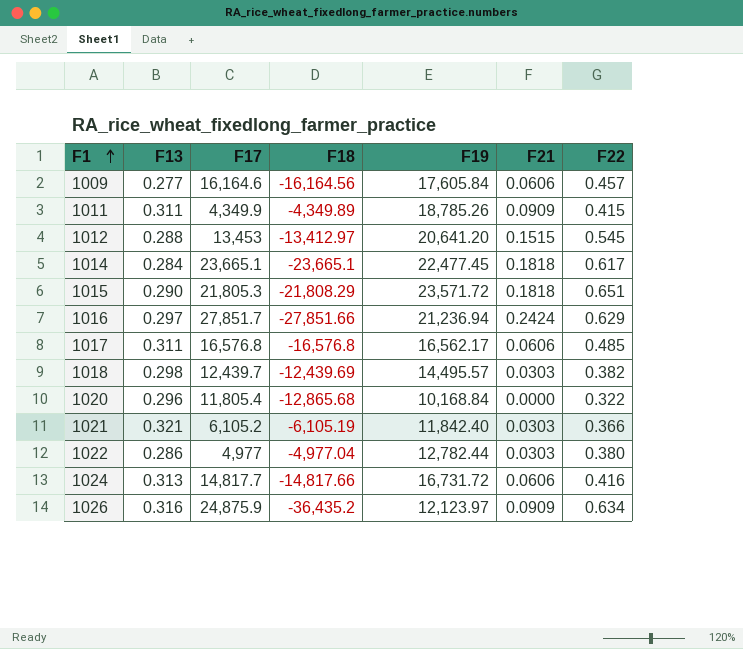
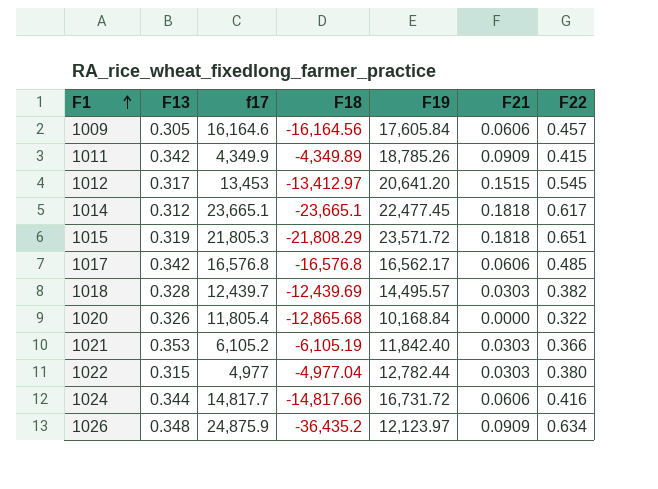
column name: F17 -> f17
row 1016: 0.297 | 27,851.7 | -27,851.66 | 21,236.94 | 0.2424 | 0.629 -> none
1009 | F13: 0.277 -> 0.305
1011 | F13: 0.311 -> 0.342
1012 | F13: 0.288 -> 0.317
1014 | F13: 0.284 -> 0.312
1015 | F13: 0.290 -> 0.319
1017 | F13: 0.311 -> 0.342
1018 | F13: 0.298 -> 0.328
1020 | F13: 0.296 -> 0.326
1021 | F13: 0.321 -> 0.353
1022 | F13: 0.286 -> 0.315
1024 | F13: 0.313 -> 0.344
1026 | F13: 0.316 -> 0.348

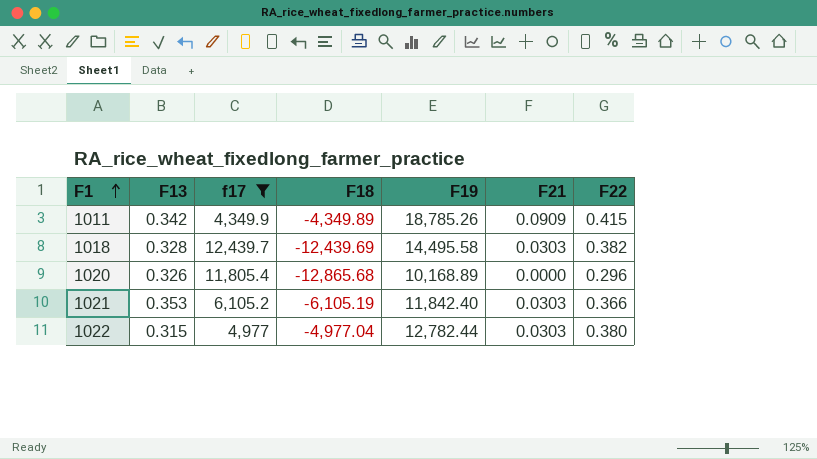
filter: none -> f17 <= 12,439.7
1018 | F19: 14,495.57 -> 14,495.58
1020 | F19: 10,168.84 -> 10,168.89
1020 | F22: 0.322 -> 0.296

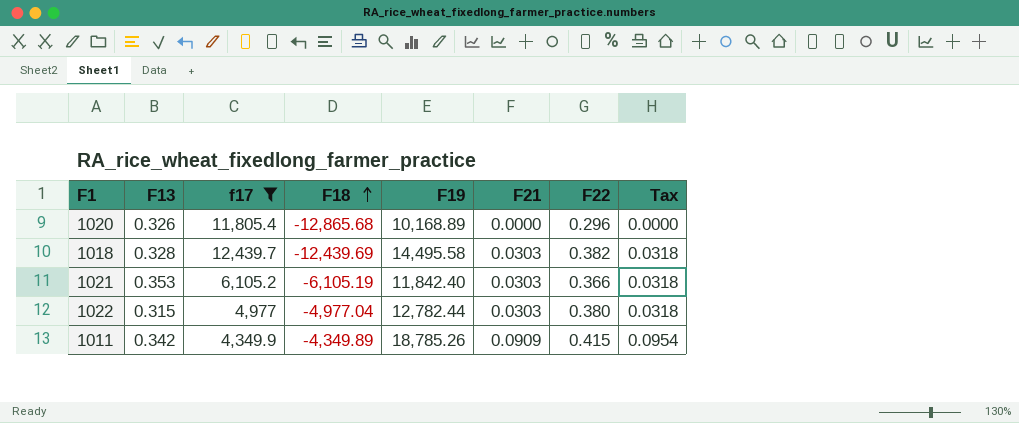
row order: F1 ascending -> F18 ascending
column Tax | formula: none -> [F21] * 1.05

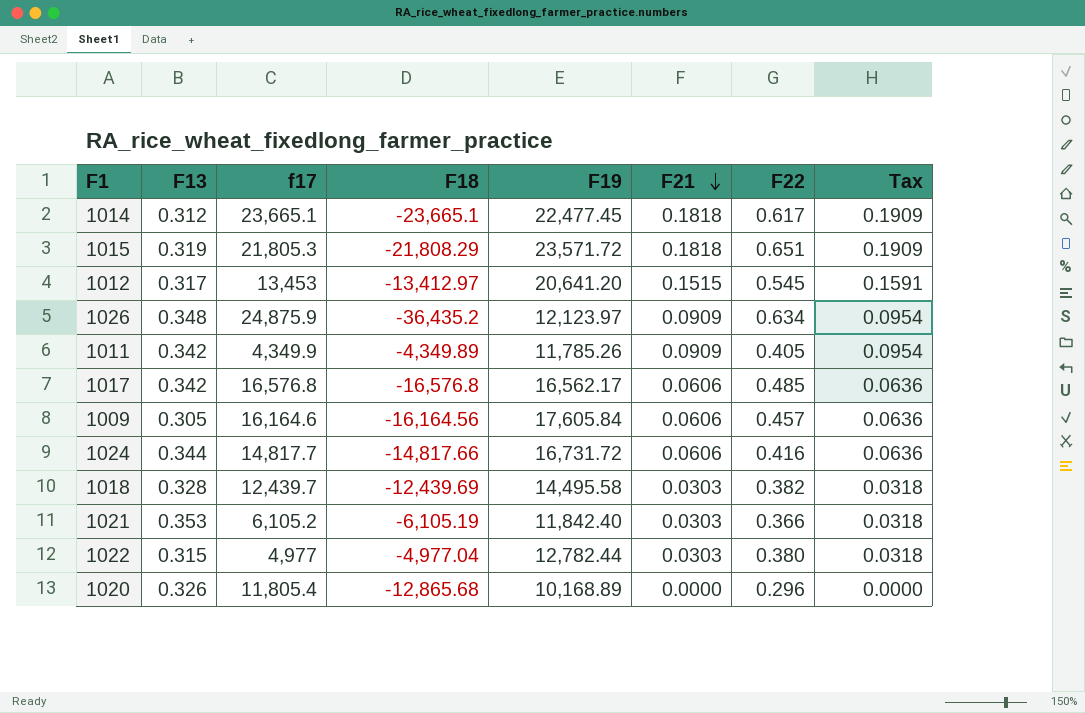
filter: f17 <= 12,439.7 -> none
row order: F18 ascending -> F21 descending
1011 | F19: 18,785.26 -> 11,785.26
1011 | F22: 0.415 -> 0.405

